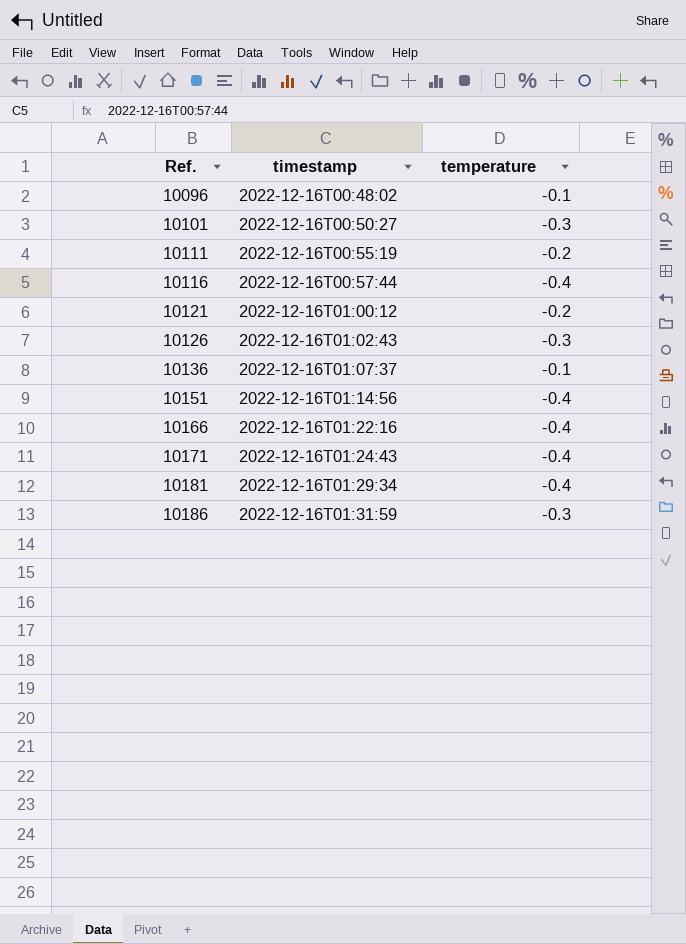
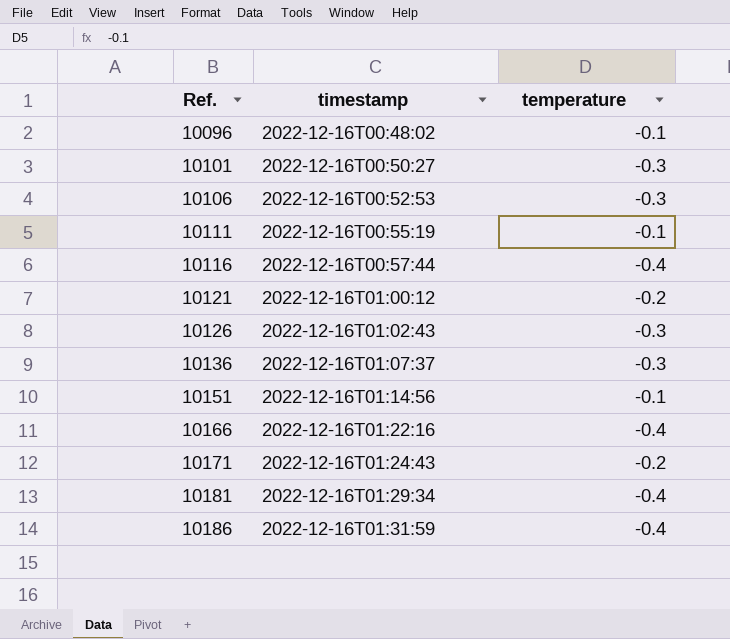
row 10106: none -> 2022-12-16T00:52:53 | -0.3
10111 | temperature: -0.2 -> -0.1
10136 | temperature: -0.1 -> -0.3
10151 | temperature: -0.4 -> -0.1
10171 | temperature: -0.4 -> -0.2
10186 | temperature: -0.3 -> -0.4

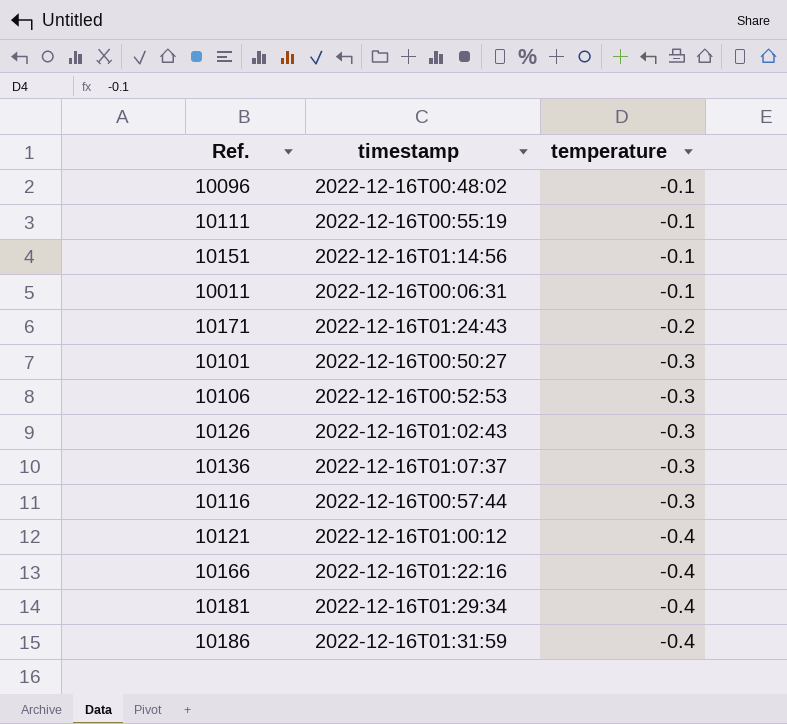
row order: Ref. ascending -> temperature descending
row 10011: none -> 2022-12-16T00:06:31 | -0.1
10116 | temperature: -0.4 -> -0.3
10121 | temperature: -0.2 -> -0.4

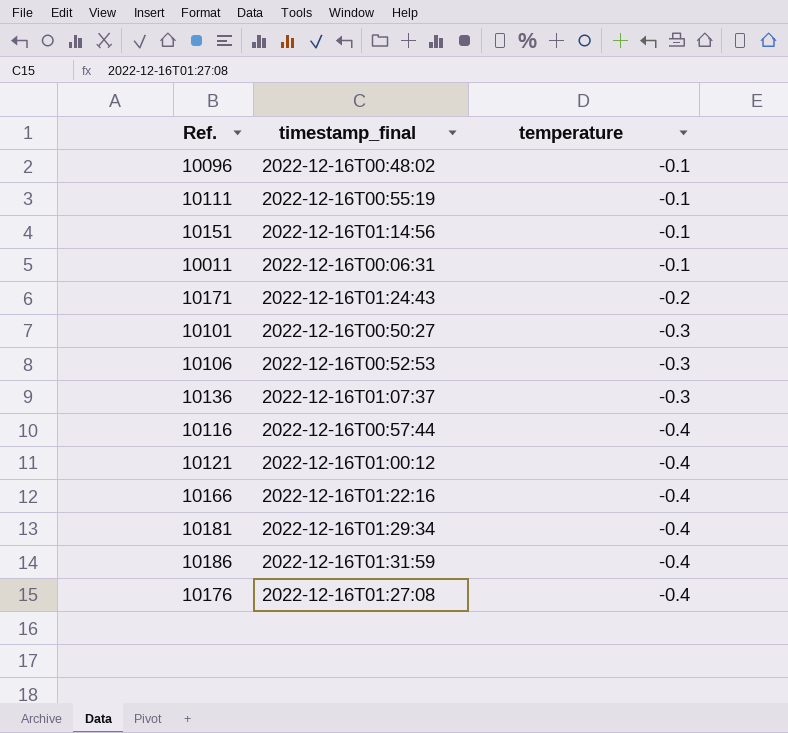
column name: timestamp -> timestamp_final
row 10126: 2022-12-16T01:02:43 | -0.3 -> none
10116 | temperature: -0.3 -> -0.4
row 10176: none -> 2022-12-16T01:27:08 | -0.4

